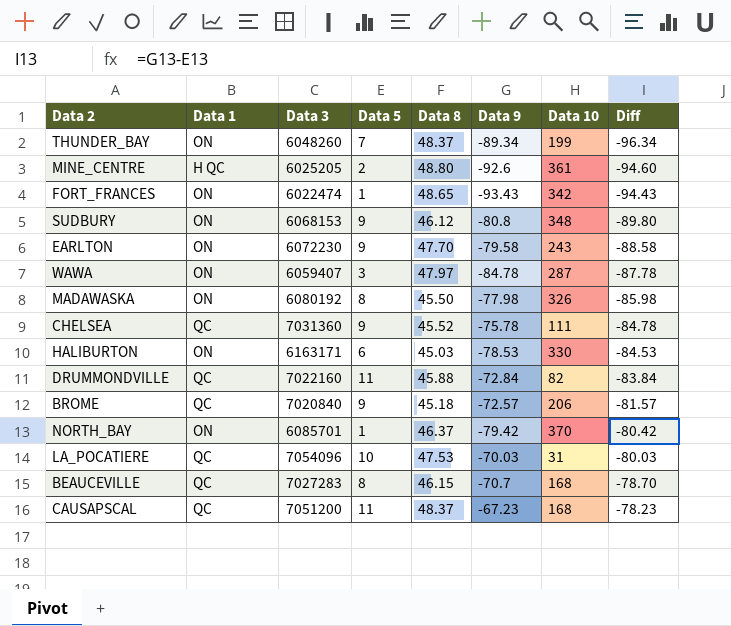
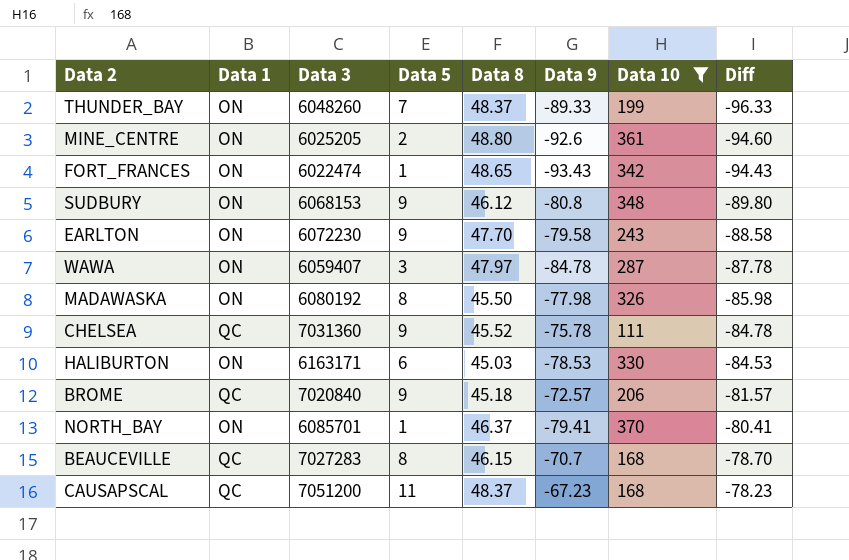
filter: none -> Data 10 >= 111
THUNDER_BAY | Data 9: -89.34 -> -89.33
THUNDER_BAY | Diff: -96.34 -> -96.33
MINE_CENTRE | Data 1: H QC -> ON
NORTH_BAY | Data 9: -79.42 -> -79.41
NORTH_BAY | Diff: -80.42 -> -80.41

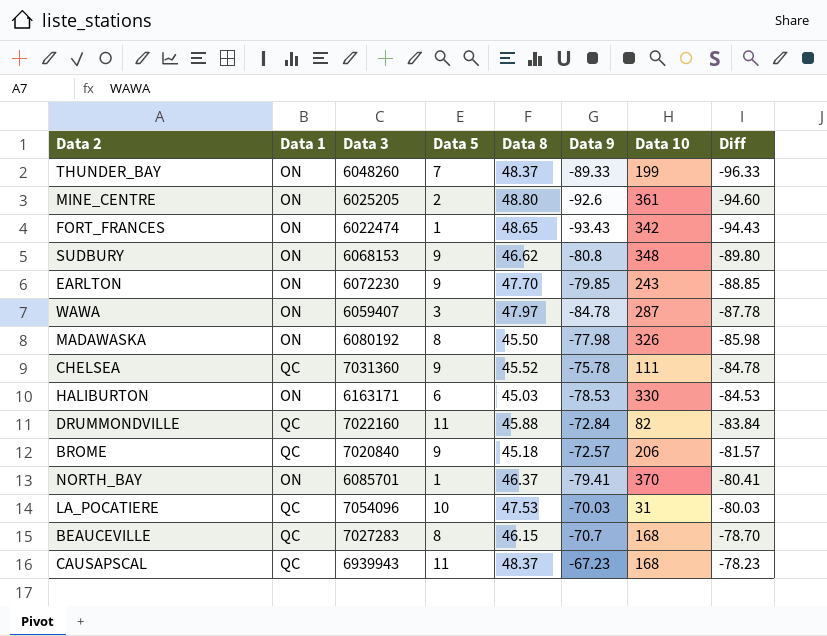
filter: Data 10 >= 111 -> none
SUDBURY | Data 8: 46.12 -> 46.62
EARLTON | Data 9: -79.58 -> -79.85
EARLTON | Diff: -88.58 -> -88.85
CAUSAPSCAL | Data 3: 7051200 -> 6939943

